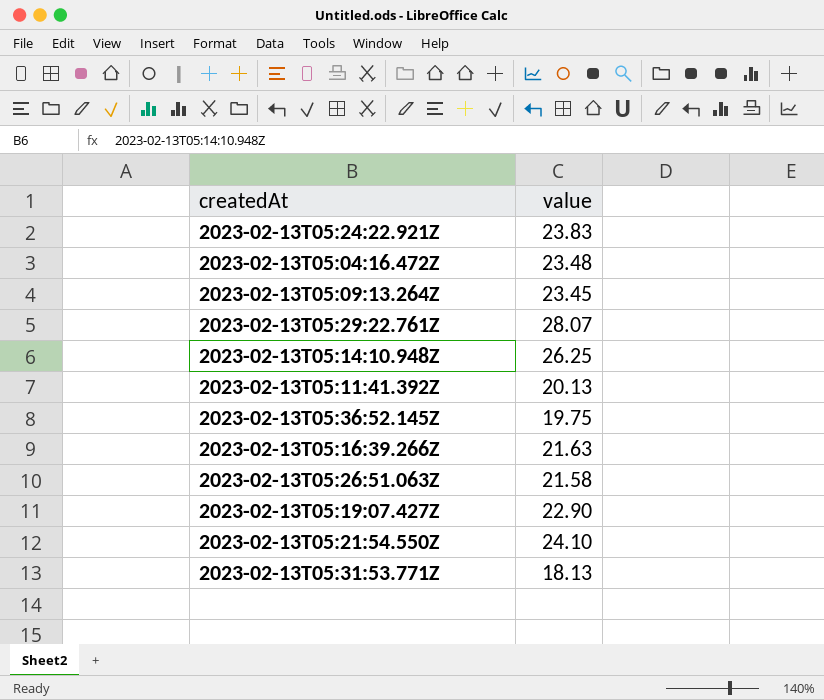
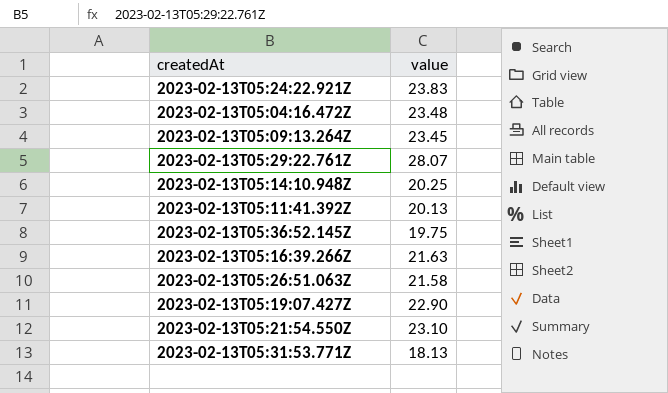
2023-02-13T05:14:10.948Z | value: 26.25 -> 20.25
2023-02-13T05:21:54.550Z | value: 24.10 -> 23.10

